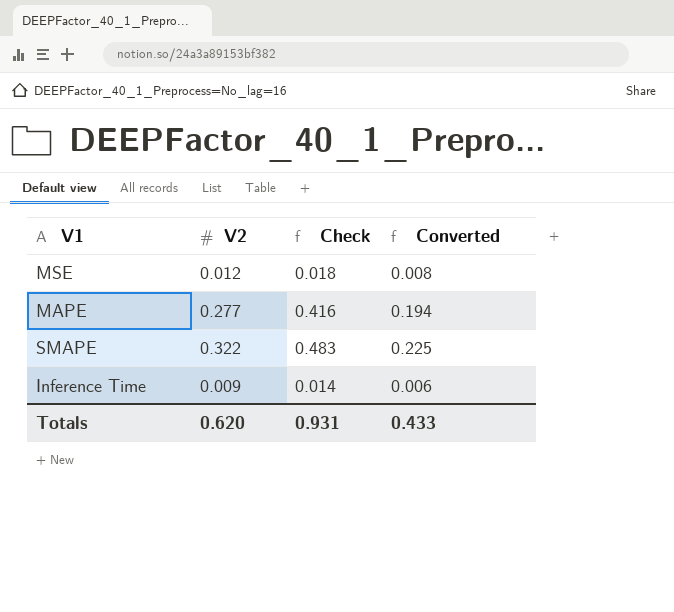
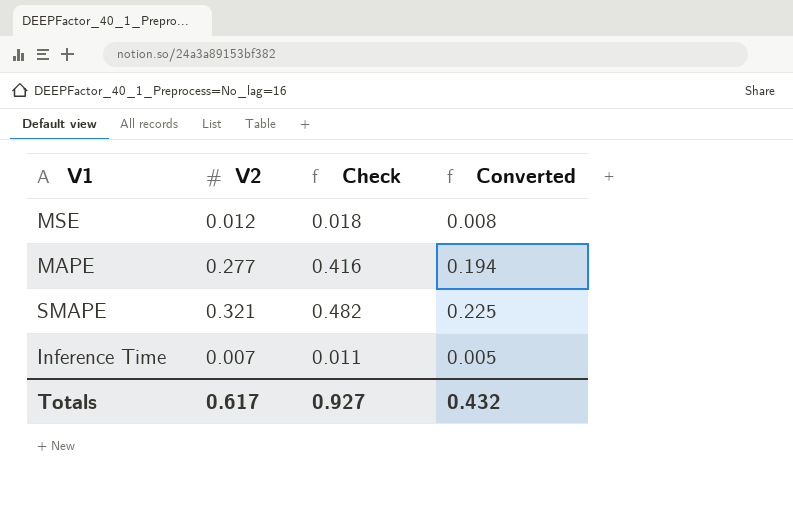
SMAPE | V2: 0.322 -> 0.321
SMAPE | Check: 0.483 -> 0.482
Inference Time | V2: 0.009 -> 0.007
Inference Time | Check: 0.014 -> 0.011
Inference Time | Converted: 0.006 -> 0.005
Totals | V2: 0.620 -> 0.617
Totals | Check: 0.931 -> 0.927
Totals | Converted: 0.433 -> 0.432

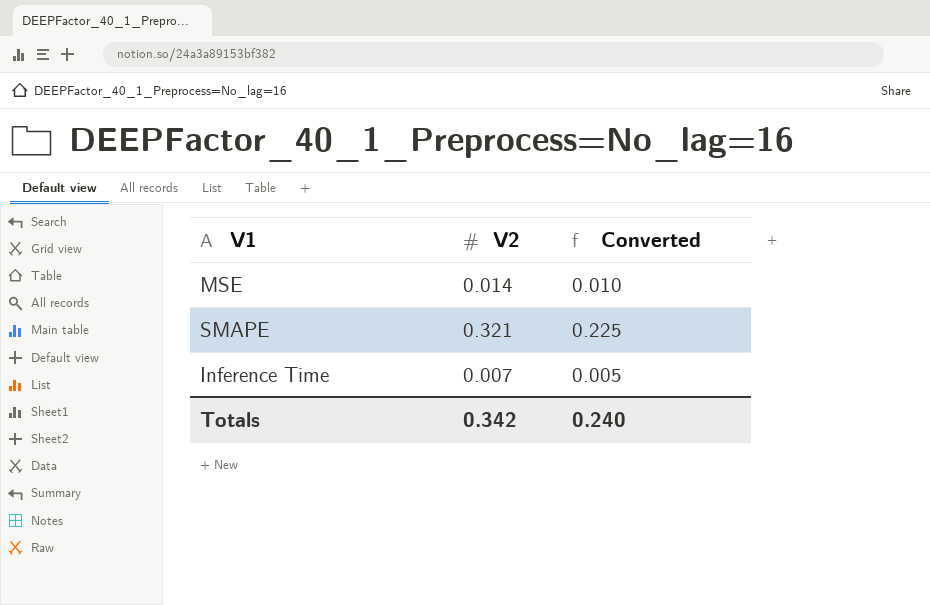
column Check | formula: [V2] * 1.5 -> none
row MAPE: 0.277 | 0.416 | 0.194 -> none
MSE | V2: 0.012 -> 0.014
MSE | Converted: 0.008 -> 0.010
Totals | V2: 0.617 -> 0.342
Totals | Converted: 0.432 -> 0.240

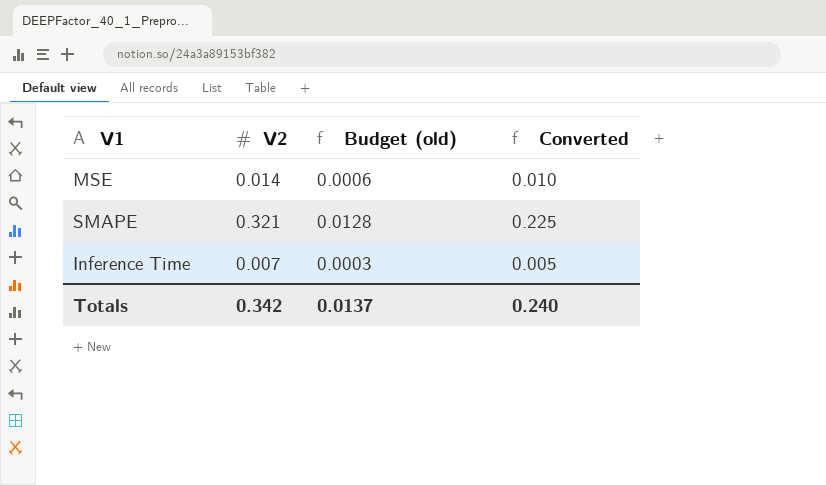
column Budget (old) | formula: none -> [V2] * 0.04

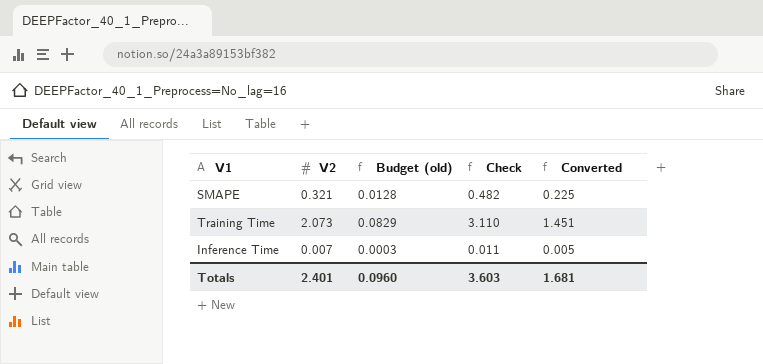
column Check | formula: none -> [V2] * 1.5
row MSE: 0.014 | 0.0006 | 0.010 -> none
row Training Time: none -> 2.073 | 0.0829 | 3.110 | 1.451
Totals | V2: 0.342 -> 2.401
Totals | Budget (old): 0.0137 -> 0.0960
Totals | Converted: 0.240 -> 1.681

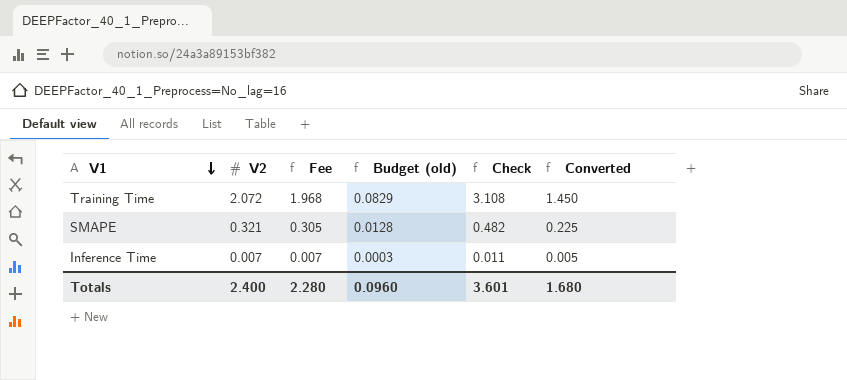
row order: none -> V1 descending
column Fee | formula: none -> [V2] * 0.95
Training Time | V2: 2.073 -> 2.072
Training Time | Check: 3.110 -> 3.108
Training Time | Converted: 1.451 -> 1.450
Totals | V2: 2.401 -> 2.400
Totals | Check: 3.603 -> 3.601
Totals | Converted: 1.681 -> 1.680

